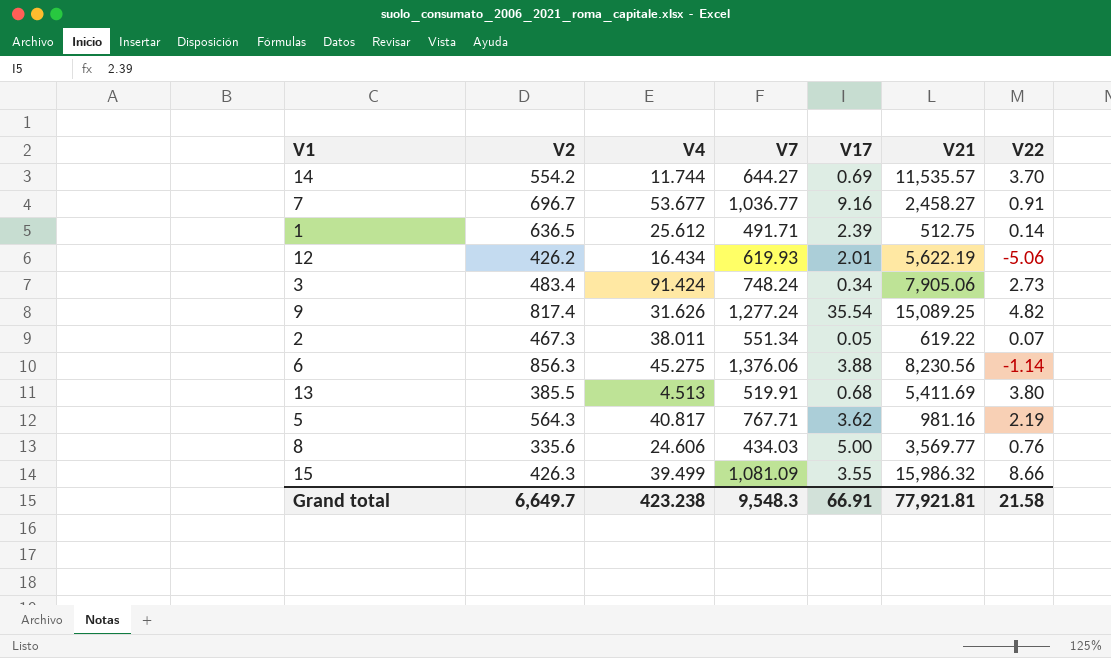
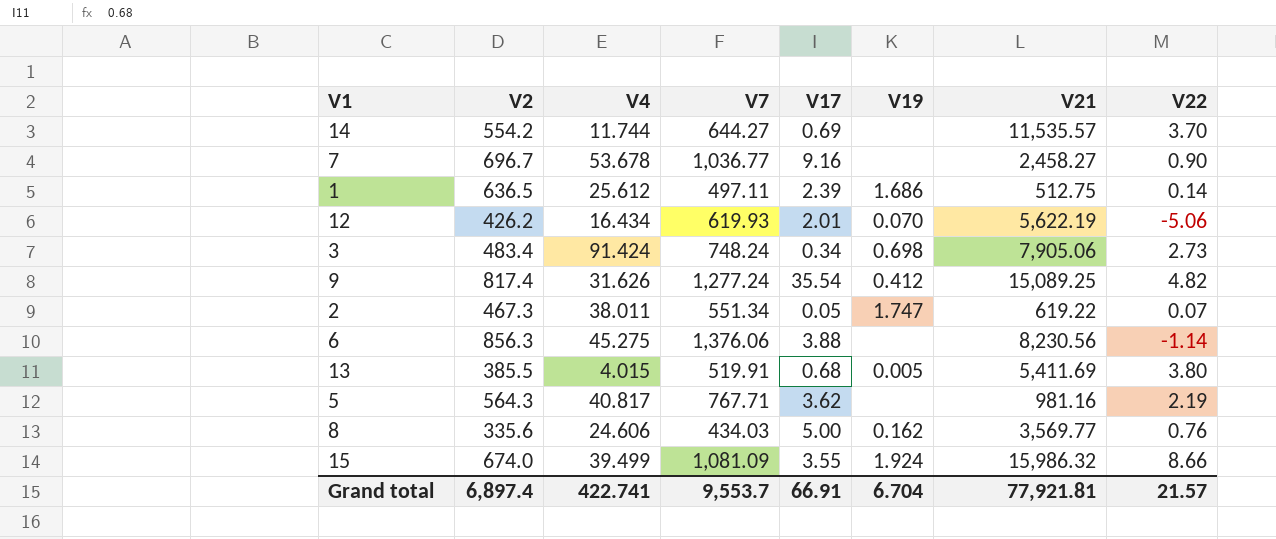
column V19 | position: none -> 6
7 | V4: 53.677 -> 53.678
7 | V22: 0.91 -> 0.90
1 | V7: 491.71 -> 497.11
13 | V4: 4.513 -> 4.015
15 | V2: 426.3 -> 674.0
Grand total | V2: 6,649.7 -> 6,897.4
Grand total | V4: 423.238 -> 422.741
Grand total | V7: 9,548.3 -> 9,553.7
Grand total | V22: 21.58 -> 21.57

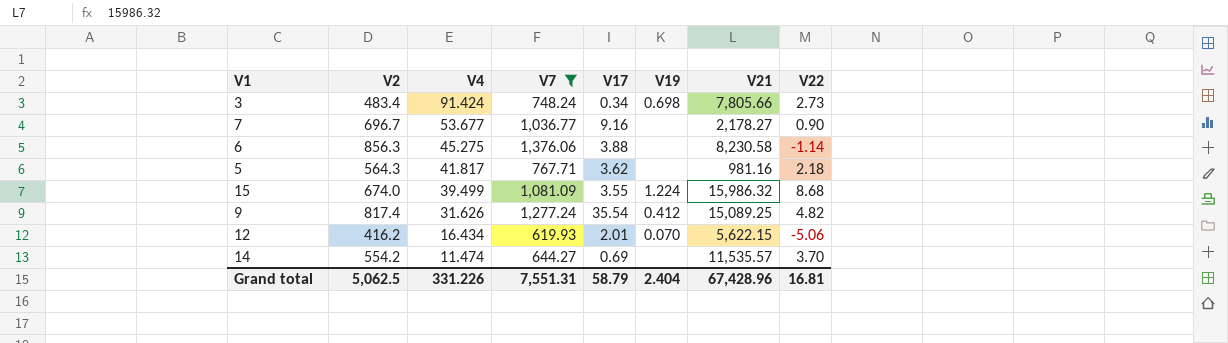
filter: none -> V7 >= 619.93
row order: none -> V4 descending
3 | V21: 7,905.06 -> 7,805.66
7 | V4: 53.678 -> 53.677
7 | V21: 2,458.27 -> 2,178.27
6 | V21: 8,230.56 -> 8,230.58
5 | V4: 40.817 -> 41.817
5 | V22: 2.19 -> 2.18
15 | V19: 1.924 -> 1.224
15 | V22: 8.66 -> 8.68
12 | V2: 426.2 -> 416.2
12 | V21: 5,622.19 -> 5,622.15
14 | V4: 11.744 -> 11.474
Grand total | V2: 6,897.4 -> 5,062.5
Grand total | V4: 422.741 -> 331.226
Grand total | V7: 9,553.7 -> 7,551.31
Grand total | V17: 66.91 -> 58.79
Grand total | V19: 6.704 -> 2.404
Grand total | V21: 77,921.81 -> 67,428.96
Grand total | V22: 21.57 -> 16.81

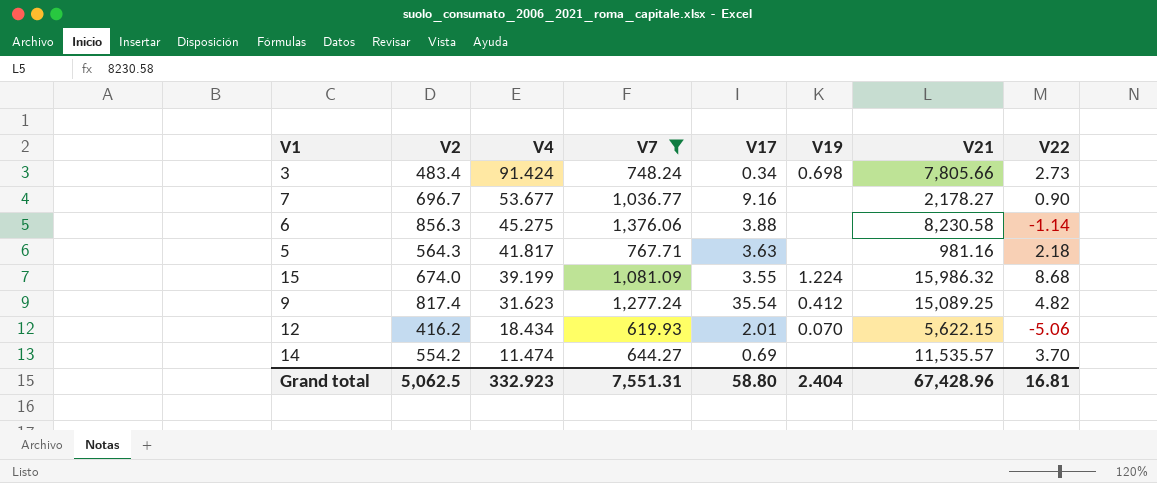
5 | V17: 3.62 -> 3.63
15 | V4: 39.499 -> 39.199
9 | V4: 31.626 -> 31.623
12 | V4: 16.434 -> 18.434
Grand total | V4: 331.226 -> 332.923
Grand total | V17: 58.79 -> 58.80

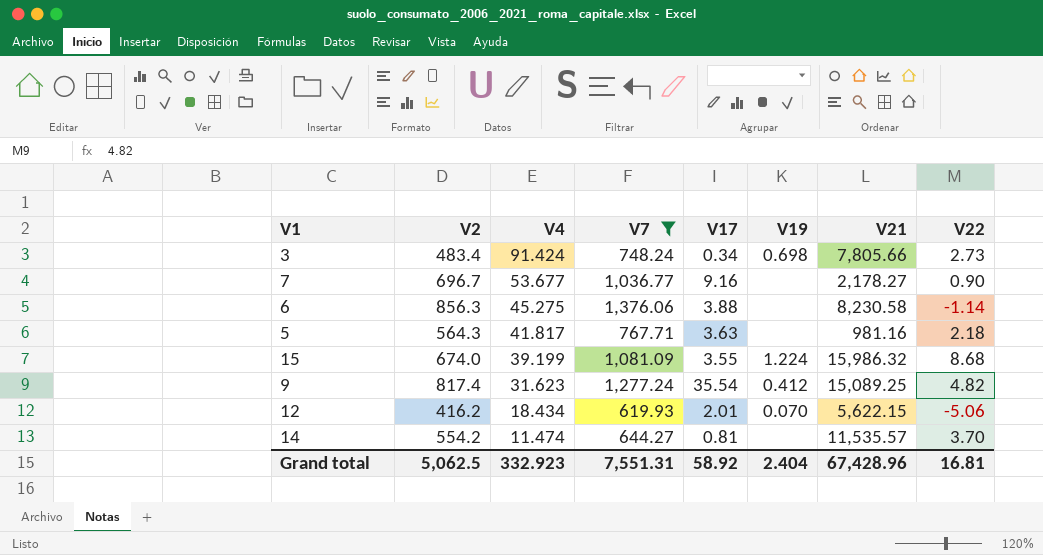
14 | V17: 0.69 -> 0.81
Grand total | V17: 58.80 -> 58.92

